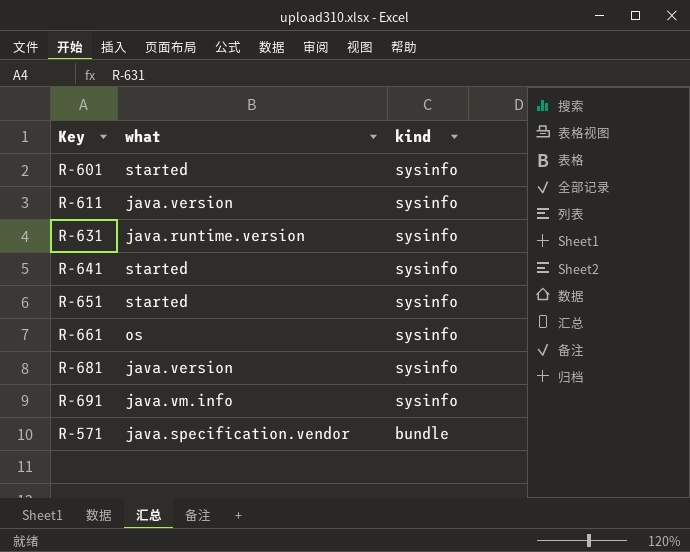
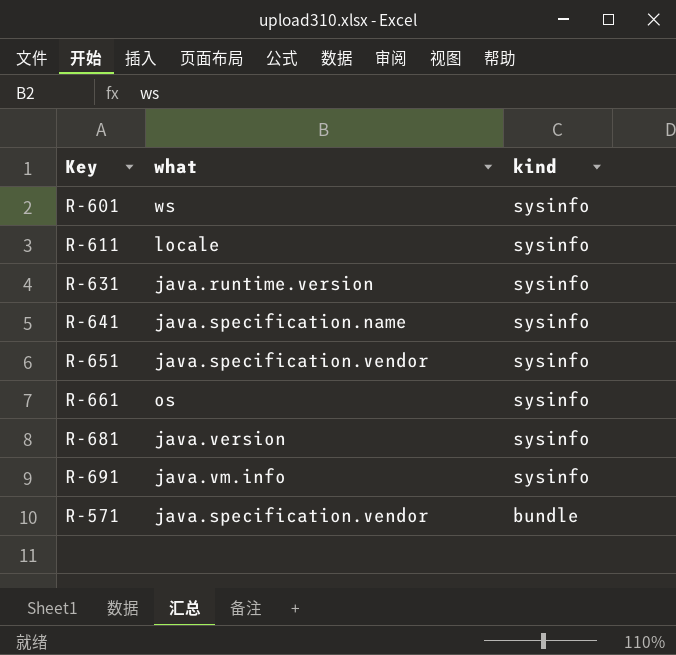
R-601 | what: started -> ws
R-611 | what: java.version -> locale
R-641 | what: started -> java.specification.name
R-651 | what: started -> java.specification.vendor

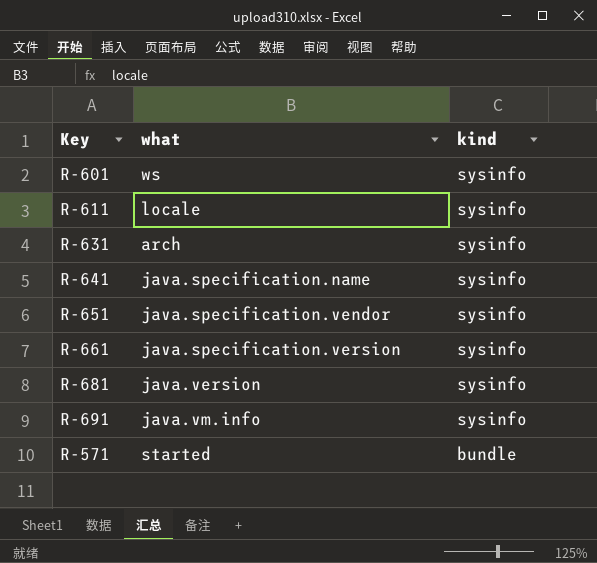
R-631 | what: java.runtime.version -> arch
R-661 | what: os -> java.specification.version
R-571 | what: java.specification.vendor -> started

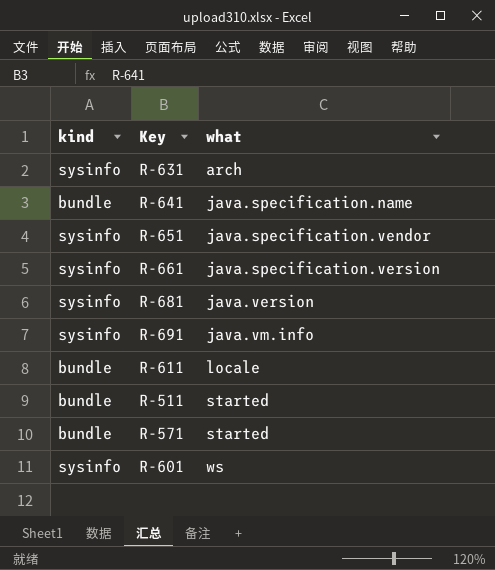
row order: kind descending -> what ascending
column kind | position: 3 -> 1
R-641 | kind: sysinfo -> bundle
R-611 | kind: sysinfo -> bundle
row R-511: none -> bundle | started

